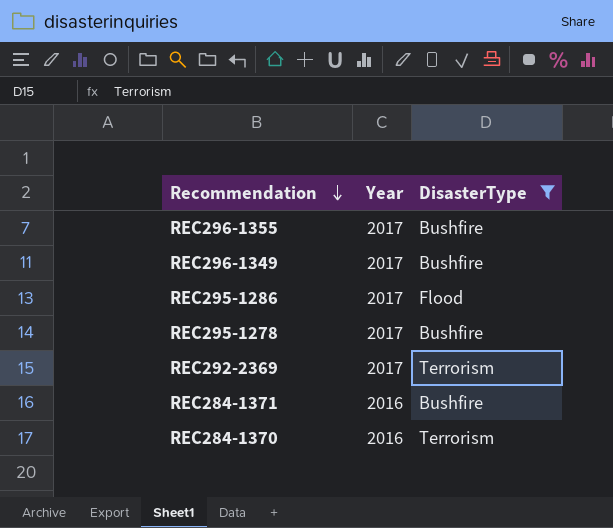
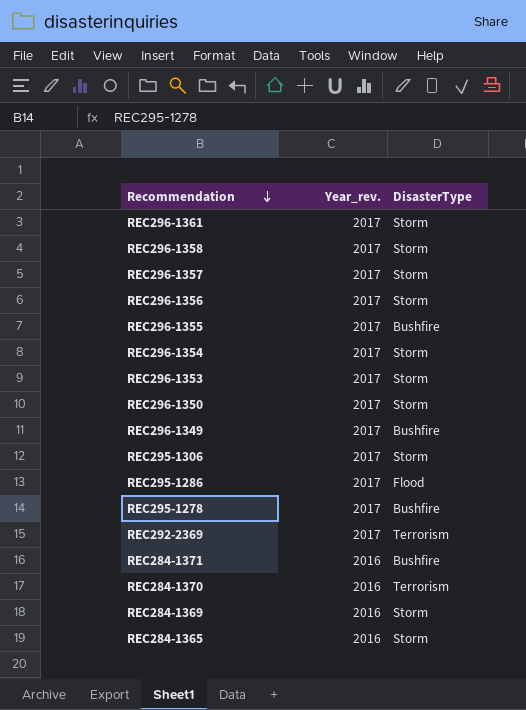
filter: DisasterType != Storm -> none
column name: Year -> Year_rev.

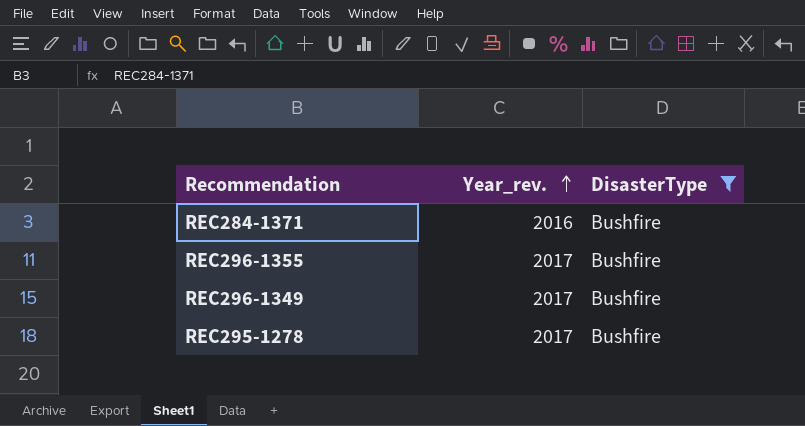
filter: none -> DisasterType = Bushfire
row order: Recommendation descending -> Year_rev. ascending

